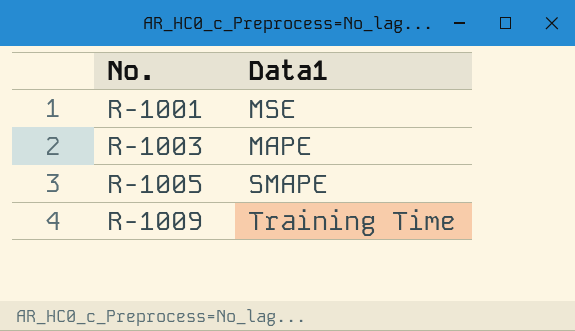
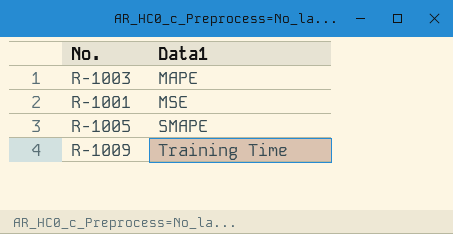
row order: No. ascending -> Data1 ascending

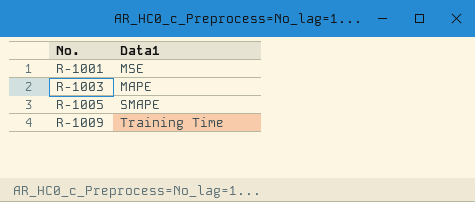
row order: Data1 ascending -> No. ascending

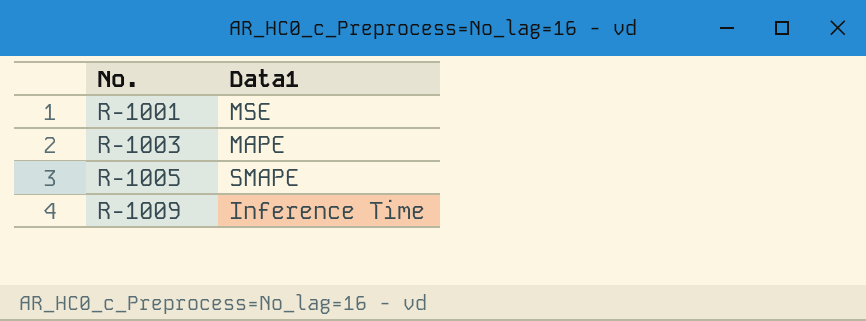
R-1009 | Data1: Training Time -> Inference Time

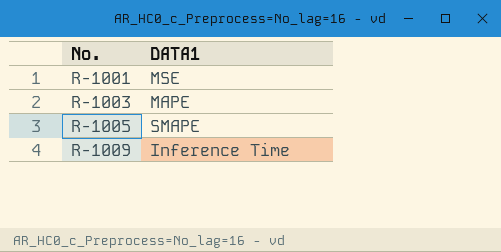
column name: Data1 -> DATA1

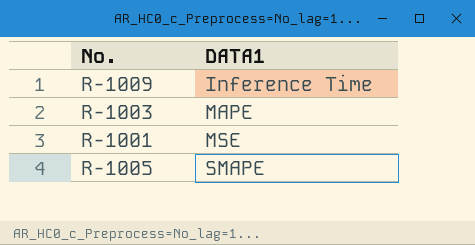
row order: No. ascending -> DATA1 ascending

